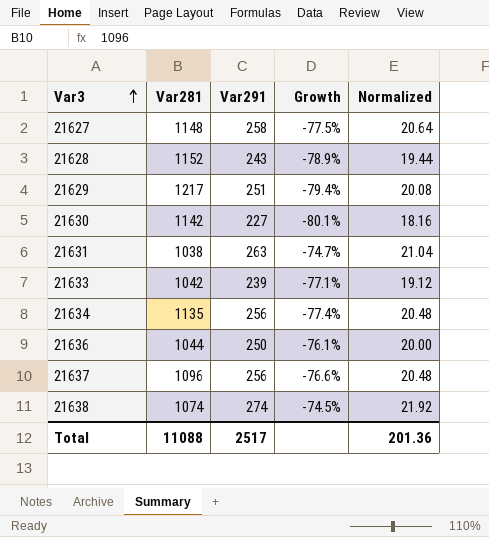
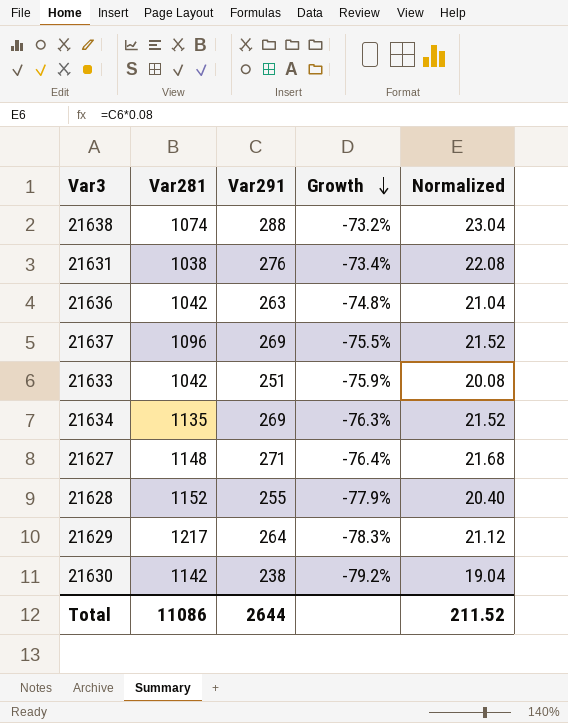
row order: Var3 ascending -> Growth descending
21638 | Var291: 274 -> 288
21638 | Growth: -74.5% -> -73.2%
21638 | Normalized: 21.92 -> 23.04
21631 | Var291: 263 -> 276
21631 | Growth: -74.7% -> -73.4%
21631 | Normalized: 21.04 -> 22.08
21636 | Var281: 1044 -> 1042
21636 | Var291: 250 -> 263
21636 | Growth: -76.1% -> -74.8%
21636 | Normalized: 20.00 -> 21.04
21637 | Var291: 256 -> 269
21637 | Growth: -76.6% -> -75.5%
21637 | Normalized: 20.48 -> 21.52
21633 | Var291: 239 -> 251
21633 | Growth: -77.1% -> -75.9%
21633 | Normalized: 19.12 -> 20.08
21634 | Var291: 256 -> 269
21634 | Growth: -77.4% -> -76.3%
21634 | Normalized: 20.48 -> 21.52
21627 | Var291: 258 -> 271
21627 | Growth: -77.5% -> -76.4%
21627 | Normalized: 20.64 -> 21.68
21628 | Var291: 243 -> 255
21628 | Growth: -78.9% -> -77.9%
21628 | Normalized: 19.44 -> 20.40
21629 | Var291: 251 -> 264
21629 | Growth: -79.4% -> -78.3%
21629 | Normalized: 20.08 -> 21.12
21630 | Var291: 227 -> 238
21630 | Growth: -80.1% -> -79.2%
21630 | Normalized: 18.16 -> 19.04
Total | Var281: 11088 -> 11086
Total | Var291: 2517 -> 2644
Total | Normalized: 201.36 -> 211.52

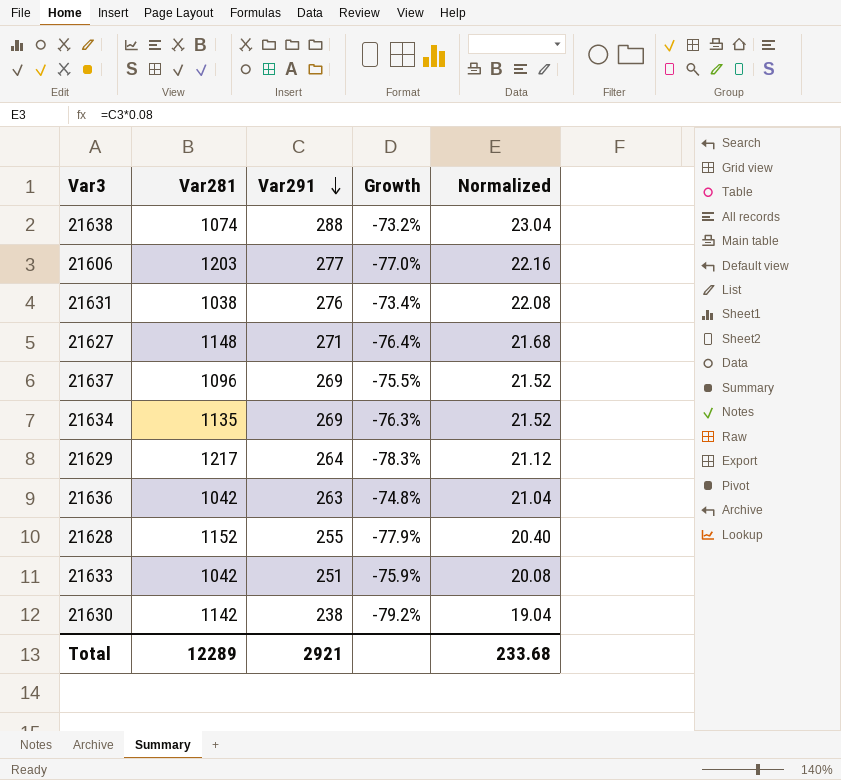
row order: Growth descending -> Var291 descending
row 21606: none -> 1203 | 277 | -77.0% | 22.16
Total | Var281: 11086 -> 12289
Total | Var291: 2644 -> 2921
Total | Normalized: 211.52 -> 233.68

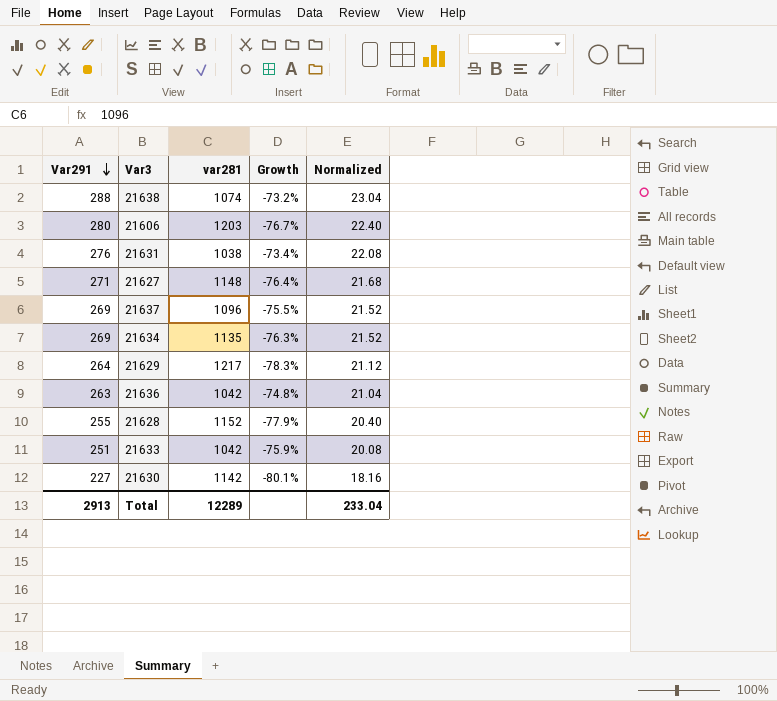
column Var291 | position: 3 -> 1
column name: Var281 -> var281
21606 | Var291: 277 -> 280
21606 | Growth: -77.0% -> -76.7%
21606 | Normalized: 22.16 -> 22.40
21630 | Var291: 238 -> 227
21630 | Growth: -79.2% -> -80.1%
21630 | Normalized: 19.04 -> 18.16
Total | Var291: 2921 -> 2913
Total | Normalized: 233.68 -> 233.04

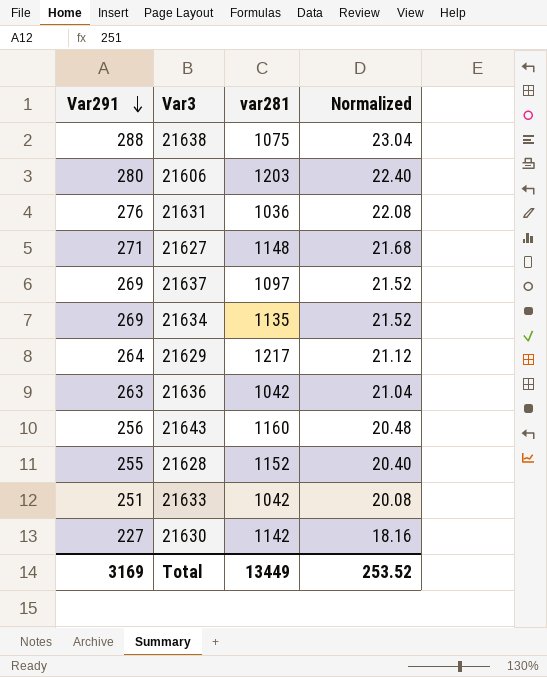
column Growth | formula: ([Var291] - [var281]) / [var281] -> none
21638 | var281: 1074 -> 1075
21631 | var281: 1038 -> 1036
21637 | var281: 1096 -> 1097
row 21643: none -> 256 | 1160 | 20.48
Total | Var291: 2913 -> 3169
Total | var281: 12289 -> 13449
Total | Normalized: 233.04 -> 253.52

